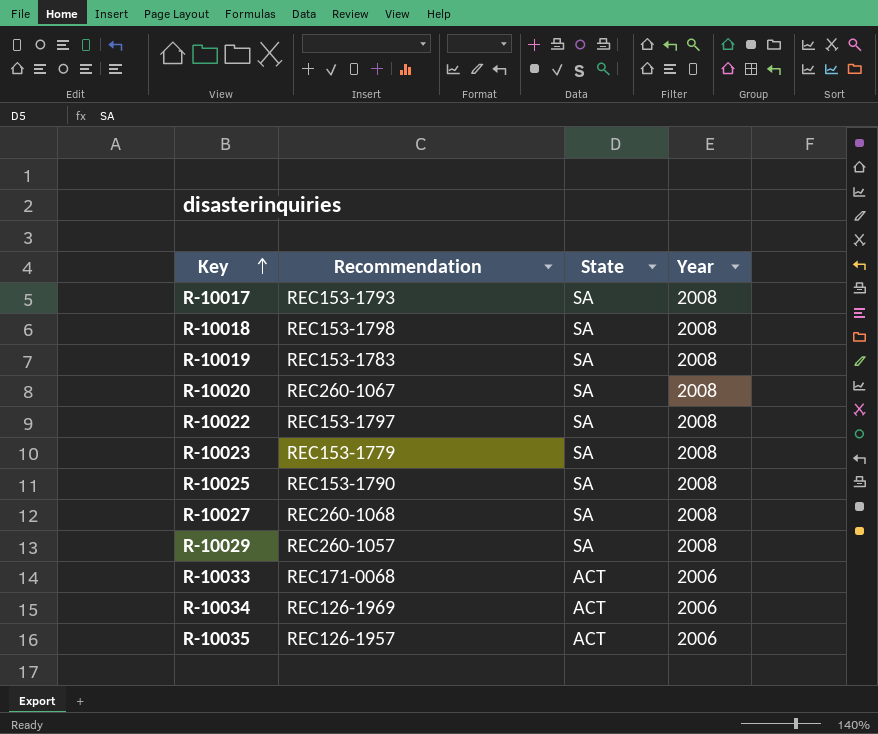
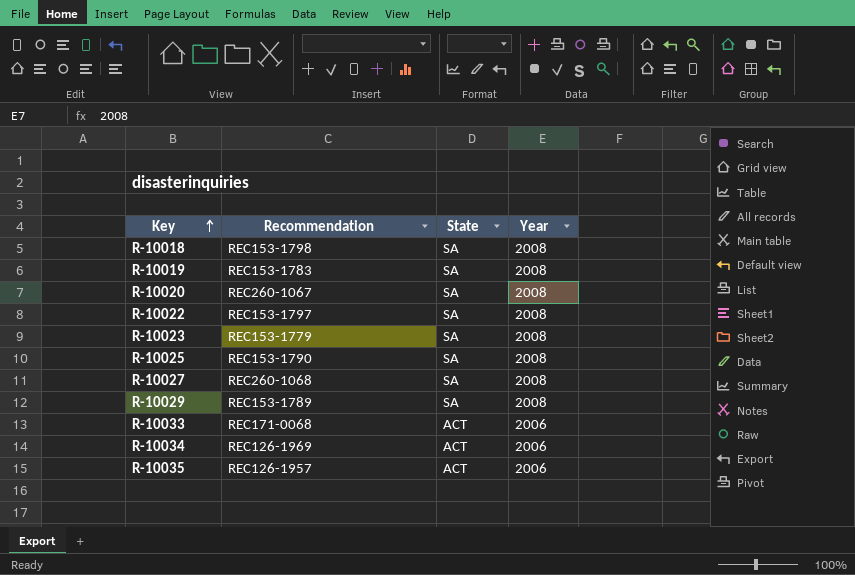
row R-10017: REC153-1793 | SA | 2008 -> none
R-10029 | Recommendation: REC260-1057 -> REC153-1789

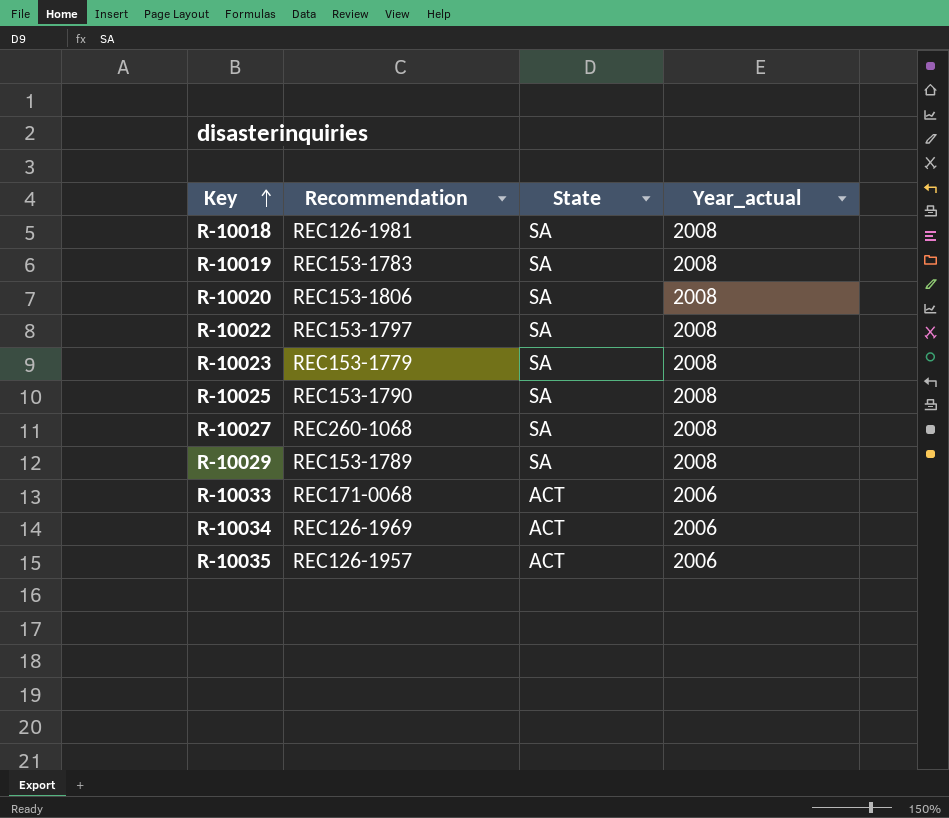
column name: Year -> Year_actual
R-10018 | Recommendation: REC153-1798 -> REC126-1981
R-10020 | Recommendation: REC260-1067 -> REC153-1806

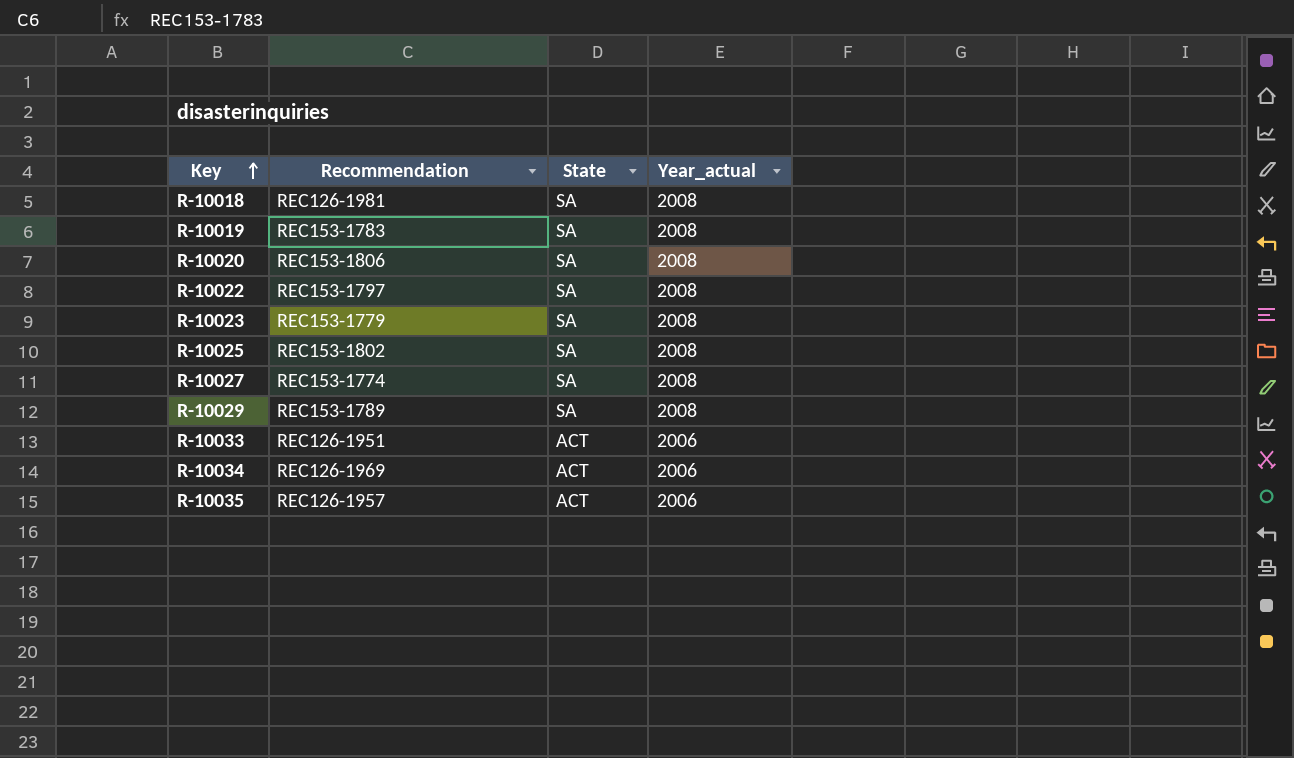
R-10025 | Recommendation: REC153-1790 -> REC153-1802
R-10027 | Recommendation: REC260-1068 -> REC153-1774
R-10033 | Recommendation: REC171-0068 -> REC126-1951

